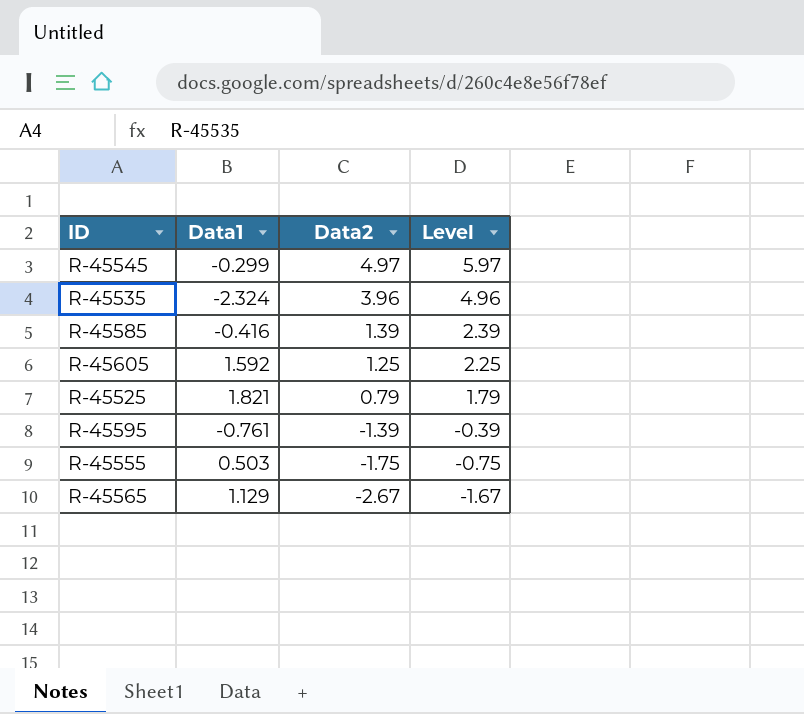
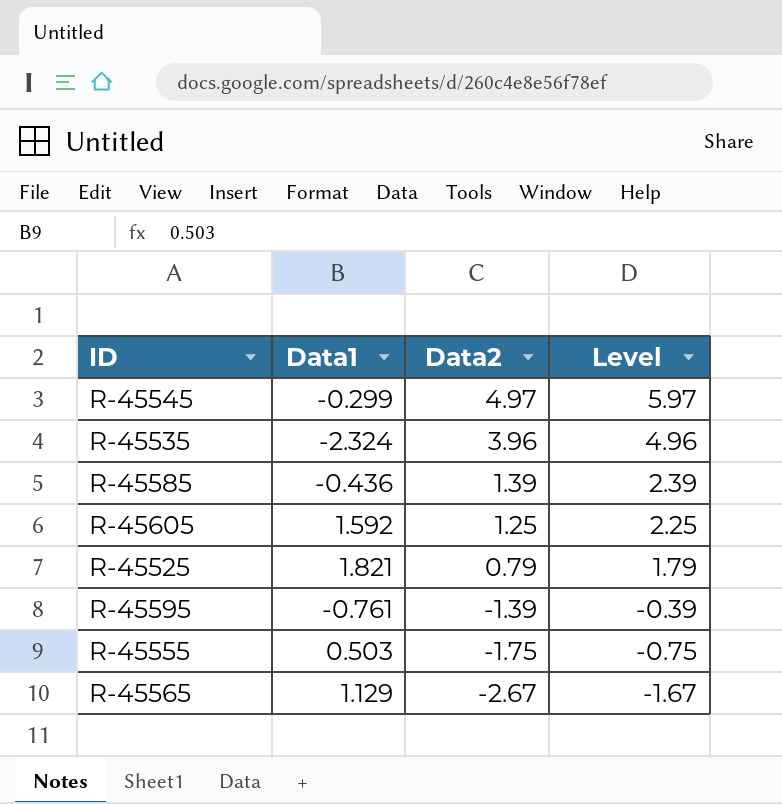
R-45585 | Data1: -0.416 -> -0.436

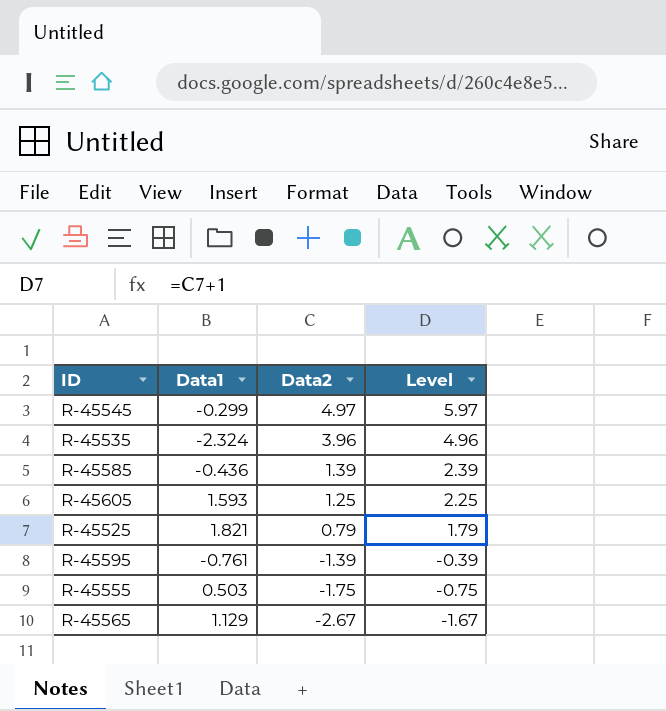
R-45605 | Data1: 1.592 -> 1.593

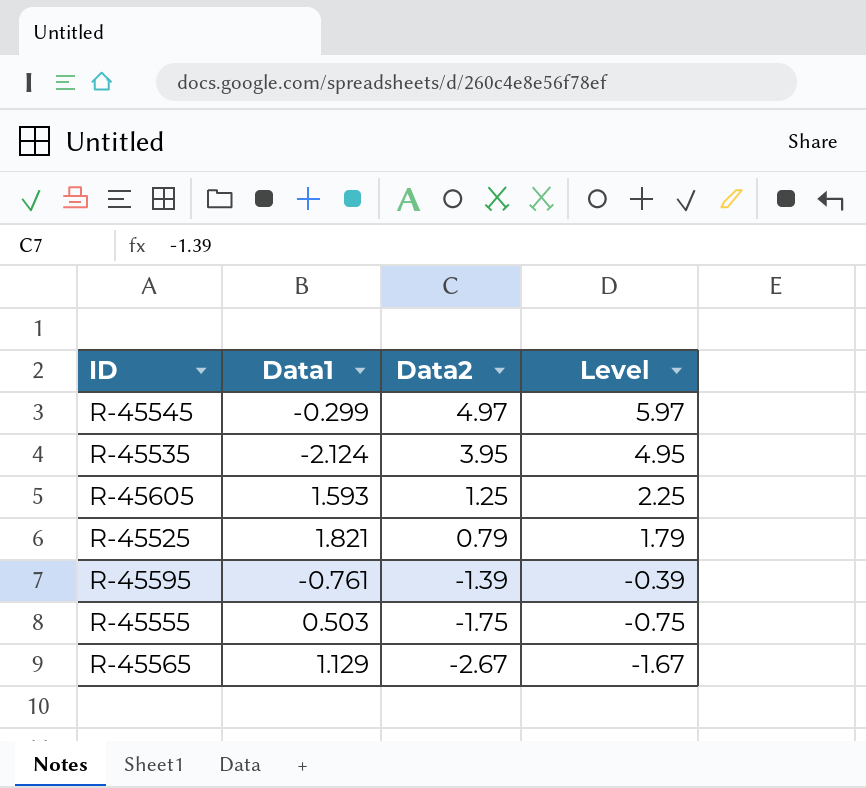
row R-45585: -0.436 | 1.39 | 2.39 -> none
R-45535 | Data1: -2.324 -> -2.124
R-45535 | Data2: 3.96 -> 3.95
R-45535 | Level: 4.96 -> 4.95

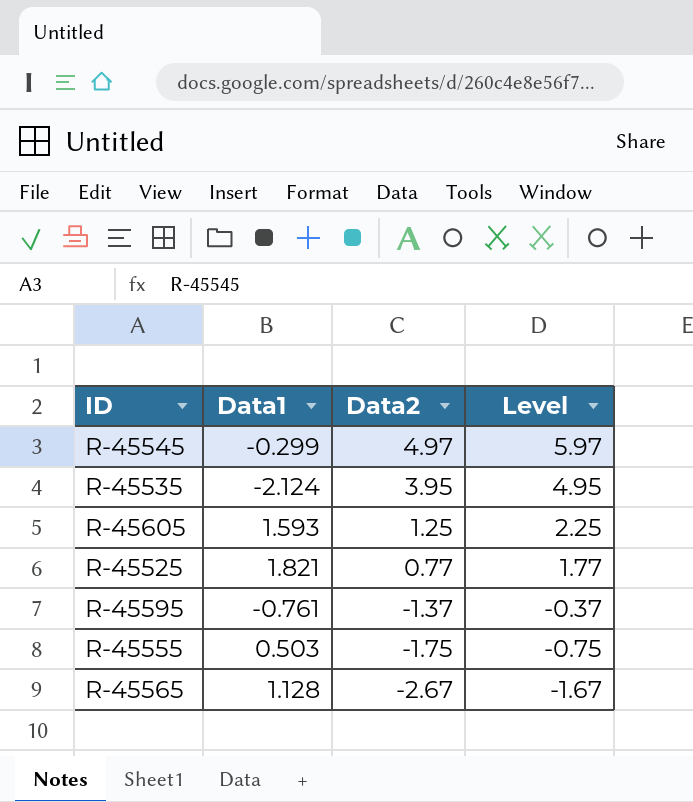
R-45525 | Data2: 0.79 -> 0.77
R-45525 | Level: 1.79 -> 1.77
R-45595 | Data2: -1.39 -> -1.37
R-45595 | Level: -0.39 -> -0.37
R-45565 | Data1: 1.129 -> 1.128

